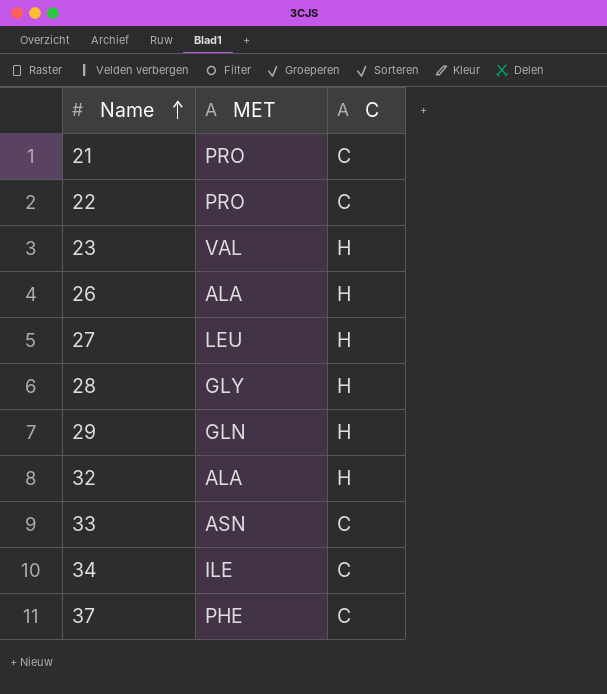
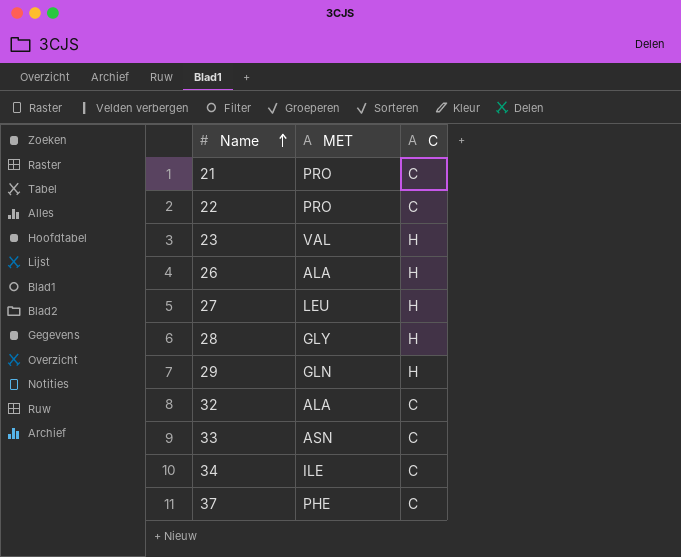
32 | C: H -> C

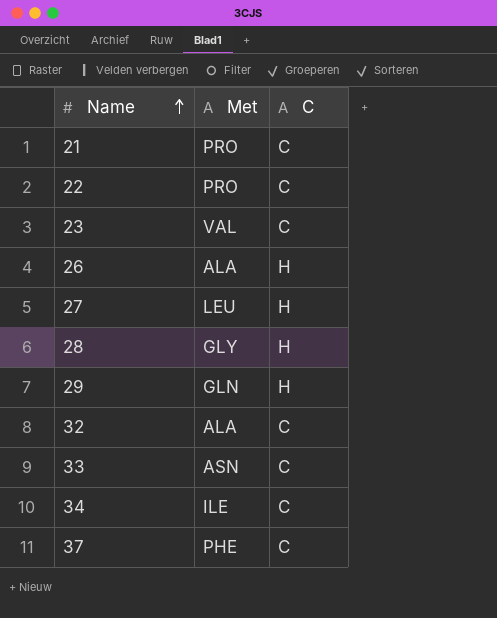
column name: MET -> Met
23 | C: H -> C

